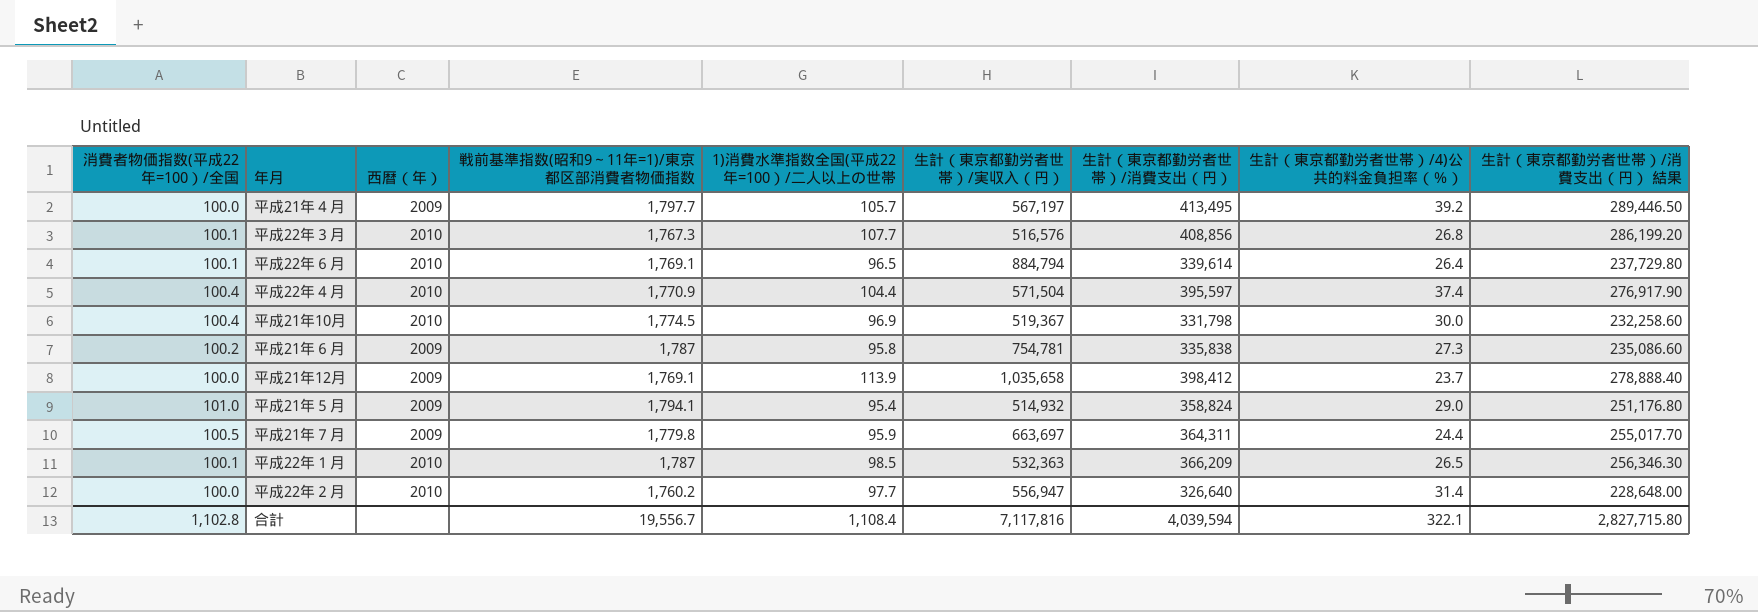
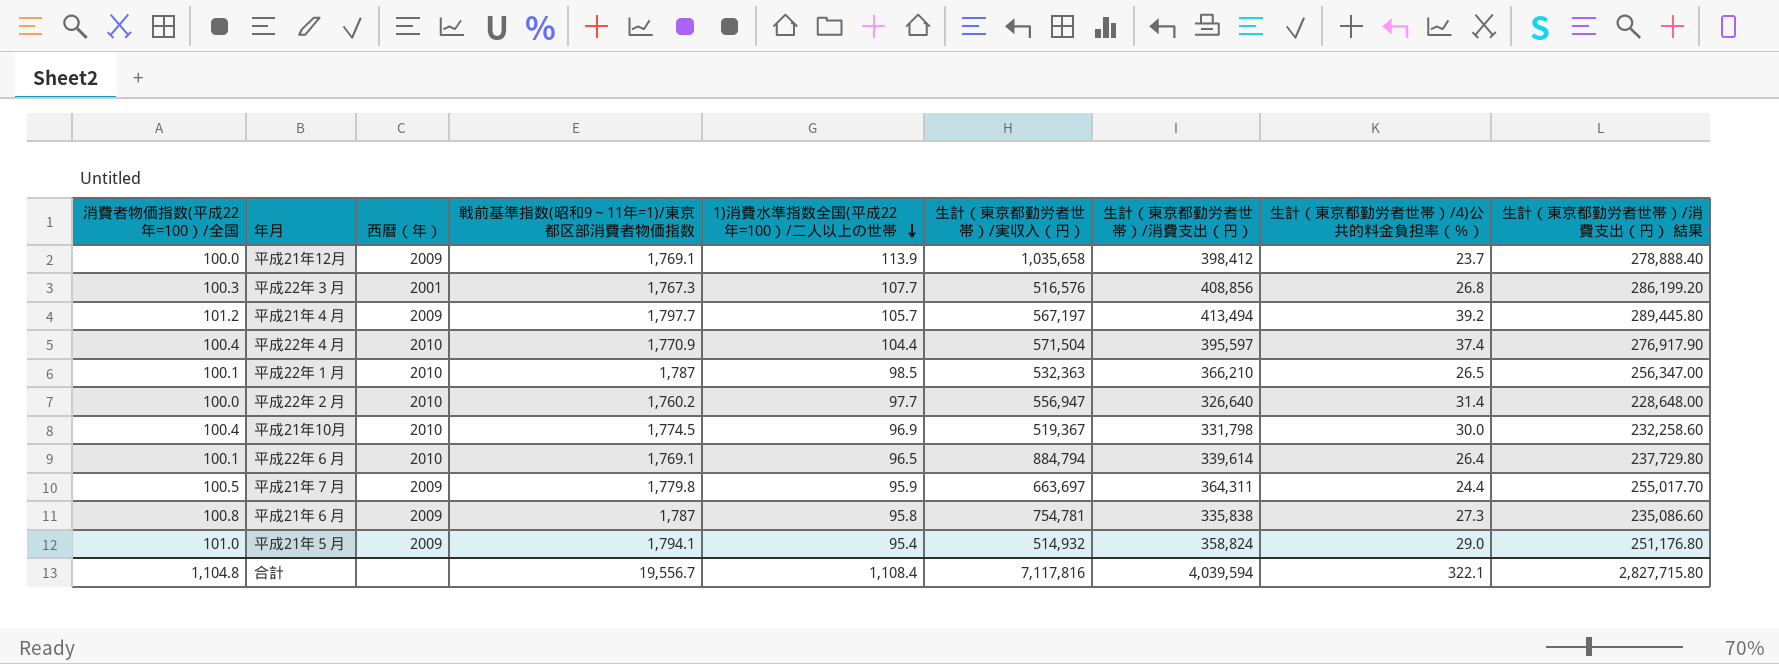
row order: none -> 1)消費水準指数全国(平成22年=100）/二人以上の世帯 descending
平成22年３月 | 消費者物価指数(平成22年=100）/全国: 100.1 -> 100.3
平成22年３月 | 西暦（年）: 2010 -> 2001
平成21年４月 | 消費者物価指数(平成22年=100）/全国: 100.0 -> 101.2
平成21年４月 | 生計（東京都勤労者世帯）/消費支出（円）: 413,495 -> 413,494
平成21年４月 | 生計（東京都勤労者世帯）/消費支出（円） 結果: 289,446.50 -> 289,445.80
平成22年１月 | 生計（東京都勤労者世帯）/消費支出（円）: 366,209 -> 366,210
平成22年１月 | 生計（東京都勤労者世帯）/消費支出（円） 結果: 256,346.30 -> 256,347.00
平成21年６月 | 消費者物価指数(平成22年=100）/全国: 100.2 -> 100.8
合計 | 消費者物価指数(平成22年=100）/全国: 1,102.8 -> 1,104.8

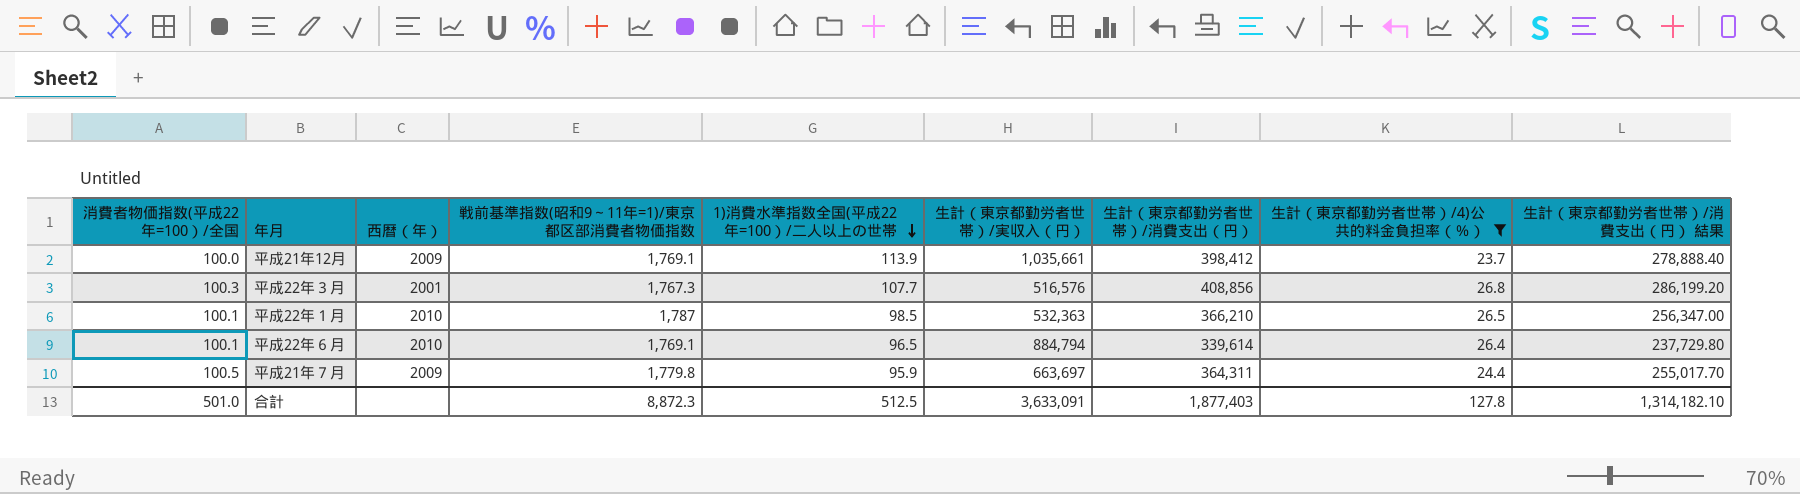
filter: none -> 生計（東京都勤労者世帯）/4)公共的料金負担率（％） <= 26.8
平成21年12月 | 生計（東京都勤労者世帯）/実収入（円）: 1,035,658 -> 1,035,661
合計 | 消費者物価指数(平成22年=100）/全国: 1,104.8 -> 501.0
合計 | 戦前基準指数(昭和9～11年=1)/東京都区部消費者物価指数: 19,556.7 -> 8,872.3
合計 | 1)消費水準指数全国(平成22年=100）/二人以上の世帯: 1,108.4 -> 512.5
合計 | 生計（東京都勤労者世帯）/実収入（円）: 7,117,816 -> 3,633,091
合計 | 生計（東京都勤労者世帯）/消費支出（円）: 4,039,594 -> 1,877,403
合計 | 生計（東京都勤労者世帯）/4)公共的料金負担率（％）: 322.1 -> 127.8
合計 | 生計（東京都勤労者世帯）/消費支出（円） 結果: 2,827,715.80 -> 1,314,182.10

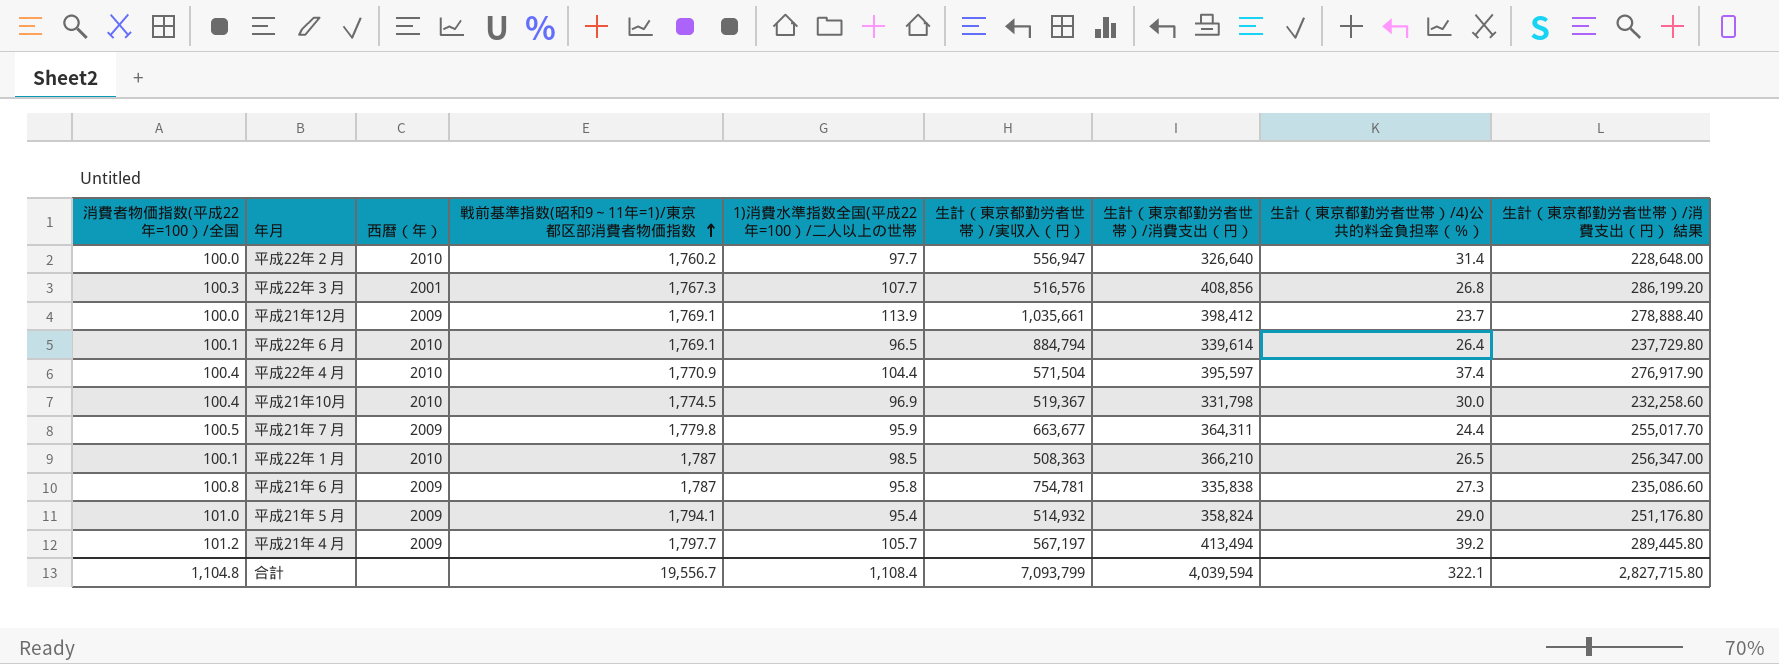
filter: 生計（東京都勤労者世帯）/4)公共的料金負担率（％） <= 26.8 -> none
row order: 1)消費水準指数全国(平成22年=100）/二人以上の世帯 descending -> 戦前基準指数(昭和9～11年=1)/東京都区部消費者物価指数 ascending
平成21年７月 | 生計（東京都勤労者世帯）/実収入（円）: 663,697 -> 663,677
平成22年１月 | 生計（東京都勤労者世帯）/実収入（円）: 532,363 -> 508,363
合計 | 消費者物価指数(平成22年=100）/全国: 501.0 -> 1,104.8
合計 | 戦前基準指数(昭和9～11年=1)/東京都区部消費者物価指数: 8,872.3 -> 19,556.7
合計 | 1)消費水準指数全国(平成22年=100）/二人以上の世帯: 512.5 -> 1,108.4
合計 | 生計（東京都勤労者世帯）/実収入（円）: 3,633,091 -> 7,093,799
合計 | 生計（東京都勤労者世帯）/消費支出（円）: 1,877,403 -> 4,039,594
合計 | 生計（東京都勤労者世帯）/4)公共的料金負担率（％）: 127.8 -> 322.1
合計 | 生計（東京都勤労者世帯）/消費支出（円） 結果: 1,314,182.10 -> 2,827,715.80

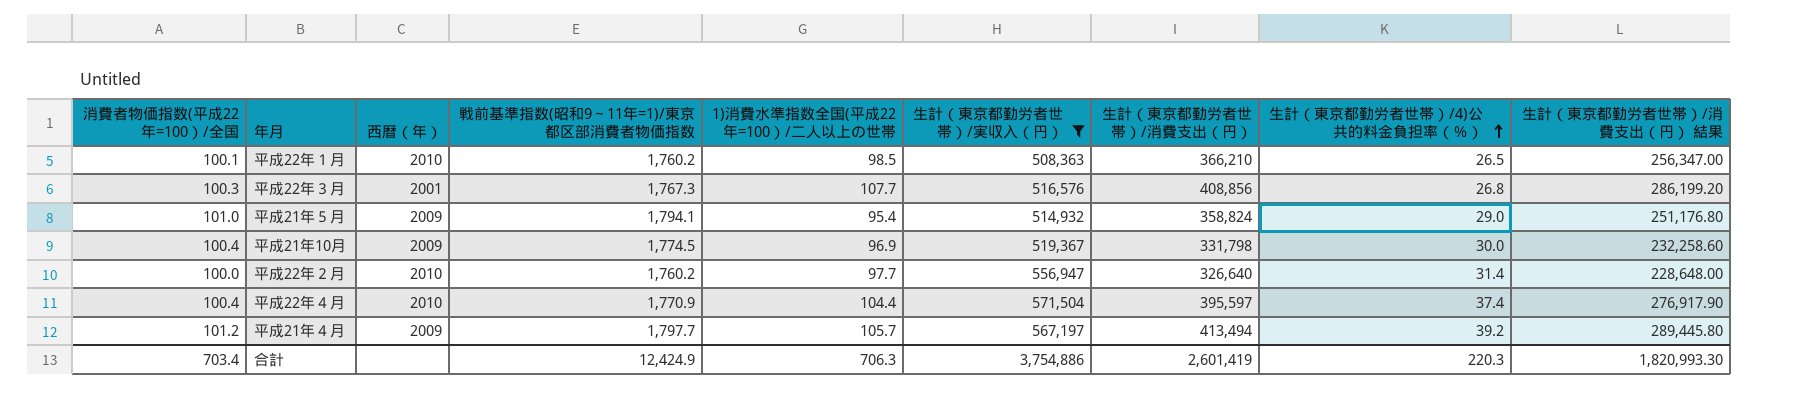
filter: none -> 生計（東京都勤労者世帯）/実収入（円） <= 571,504
row order: 戦前基準指数(昭和9～11年=1)/東京都区部消費者物価指数 ascending -> 生計（東京都勤労者世帯）/4)公共的料金負担率（％） ascending
平成22年１月 | 戦前基準指数(昭和9～11年=1)/東京都区部消費者物価指数: 1,787 -> 1,760.2
平成21年10月 | 西暦（年）: 2010 -> 2009
合計 | 消費者物価指数(平成22年=100）/全国: 1,104.8 -> 703.4
合計 | 戦前基準指数(昭和9～11年=1)/東京都区部消費者物価指数: 19,556.7 -> 12,424.9
合計 | 1)消費水準指数全国(平成22年=100）/二人以上の世帯: 1,108.4 -> 706.3
合計 | 生計（東京都勤労者世帯）/実収入（円）: 7,093,799 -> 3,754,886
合計 | 生計（東京都勤労者世帯）/消費支出（円）: 4,039,594 -> 2,601,419
合計 | 生計（東京都勤労者世帯）/4)公共的料金負担率（％）: 322.1 -> 220.3
合計 | 生計（東京都勤労者世帯）/消費支出（円） 結果: 2,827,715.80 -> 1,820,993.30

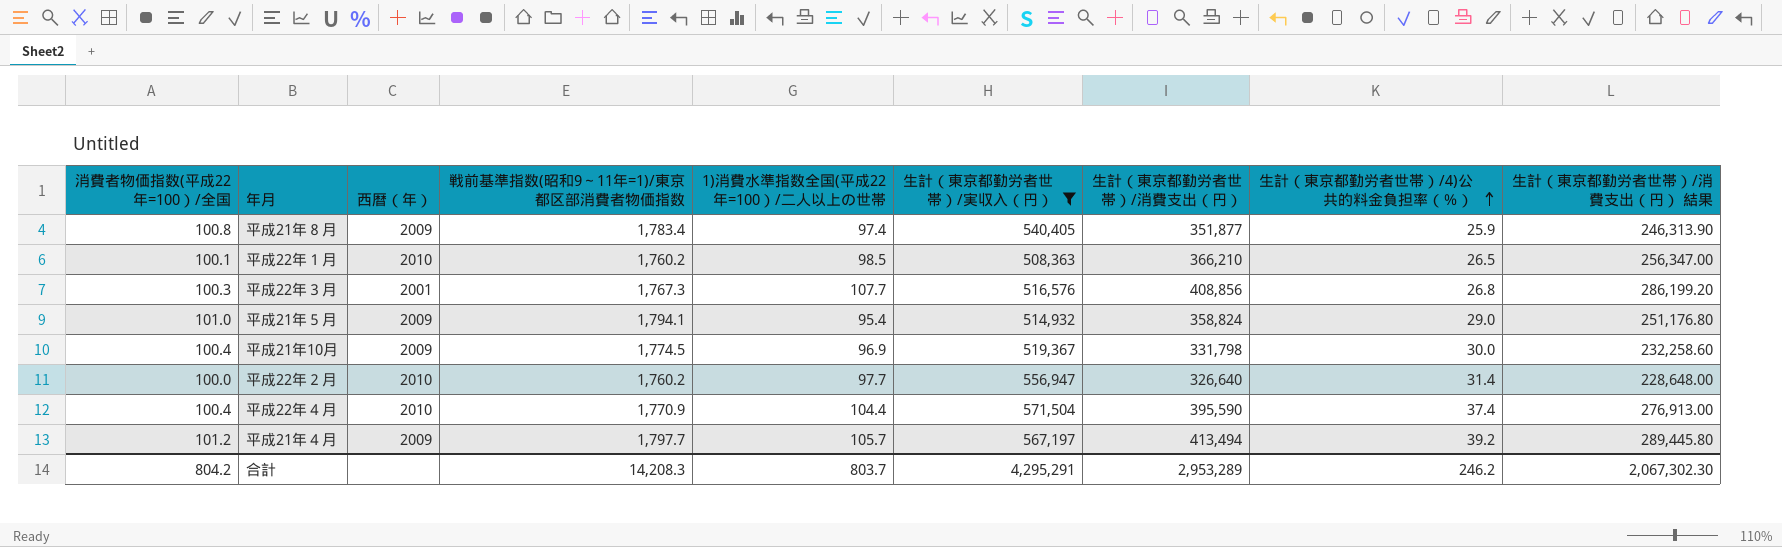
row 平成21年８月: none -> 100.8 | 2009 | 1,783.4 | 97.4 | 540,405 | 351,877 | 25.9 | 246,313.90
平成22年４月 | 生計（東京都勤労者世帯）/消費支出（円）: 395,597 -> 395,590
平成22年４月 | 生計（東京都勤労者世帯）/消費支出（円） 結果: 276,917.90 -> 276,913.00
合計 | 消費者物価指数(平成22年=100）/全国: 703.4 -> 804.2
合計 | 戦前基準指数(昭和9～11年=1)/東京都区部消費者物価指数: 12,424.9 -> 14,208.3
合計 | 1)消費水準指数全国(平成22年=100）/二人以上の世帯: 706.3 -> 803.7
合計 | 生計（東京都勤労者世帯）/実収入（円）: 3,754,886 -> 4,295,291
合計 | 生計（東京都勤労者世帯）/消費支出（円）: 2,601,419 -> 2,953,289
合計 | 生計（東京都勤労者世帯）/4)公共的料金負担率（％）: 220.3 -> 246.2
合計 | 生計（東京都勤労者世帯）/消費支出（円） 結果: 1,820,993.30 -> 2,067,302.30

